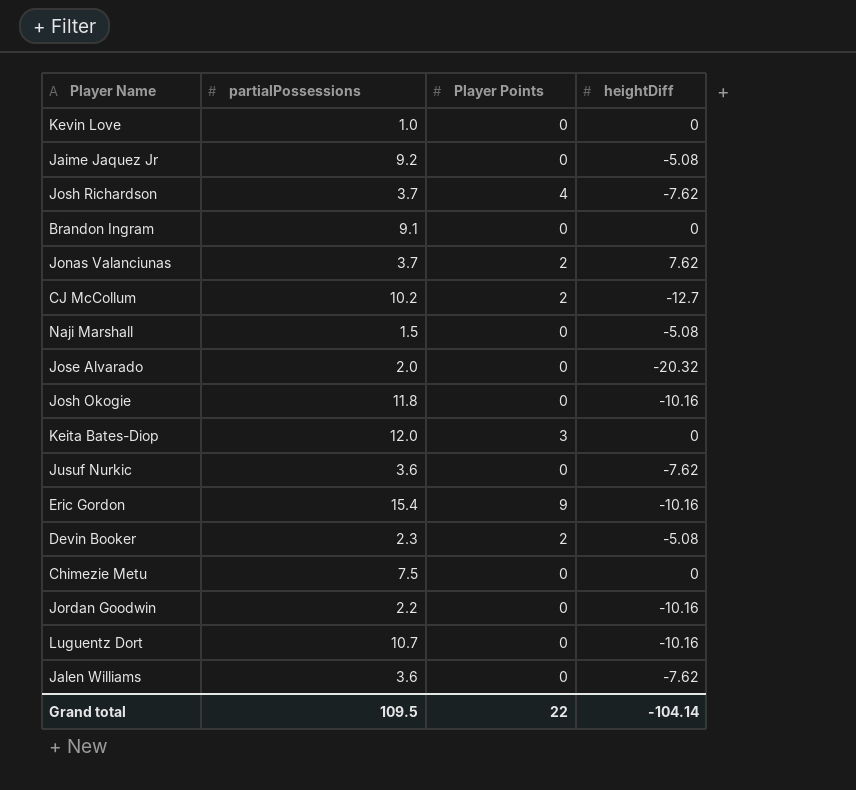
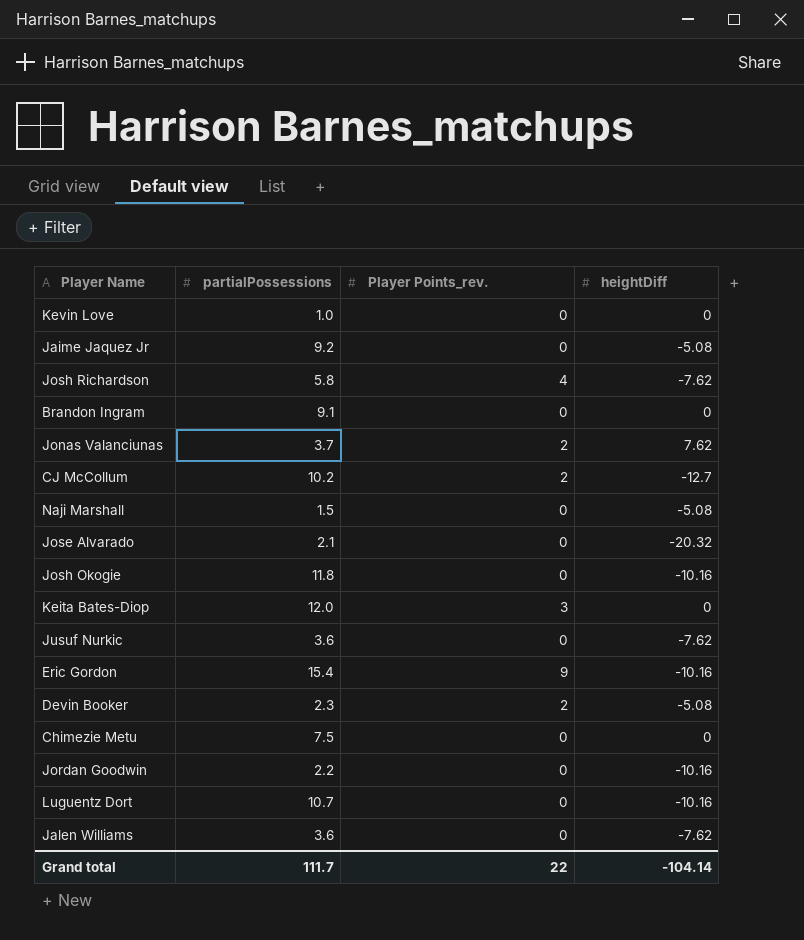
column name: Player Points -> Player Points_rev.
Josh Richardson | partialPossessions: 3.7 -> 5.8
Jose Alvarado | partialPossessions: 2.0 -> 2.1
Grand total | partialPossessions: 109.5 -> 111.7

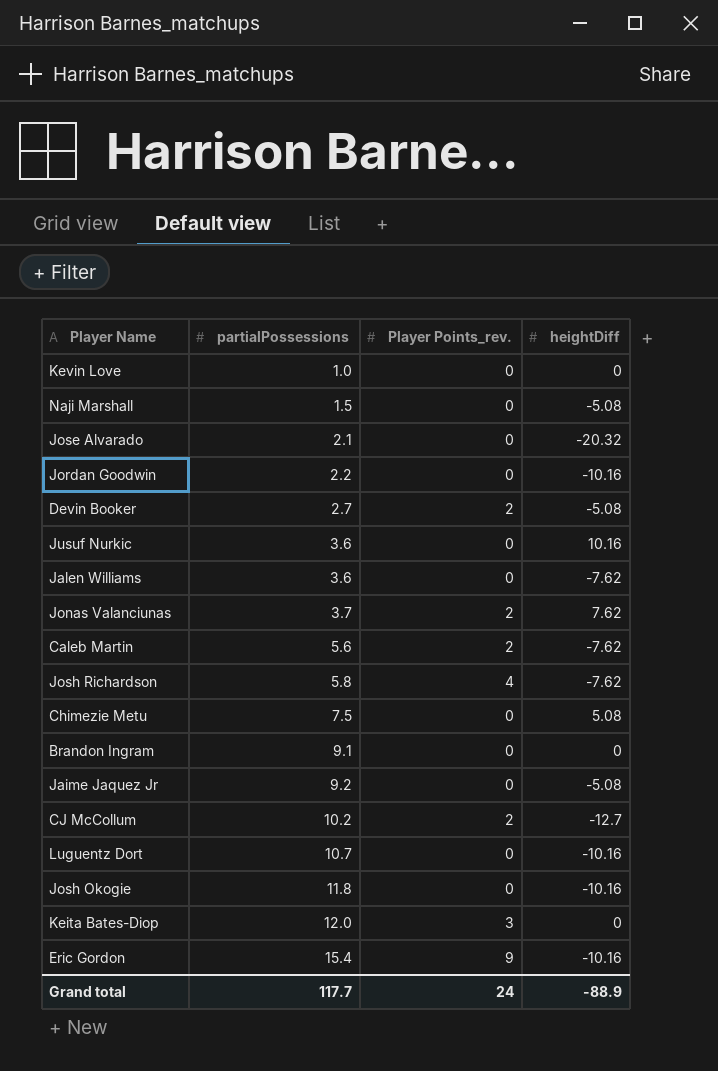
row order: none -> partialPossessions ascending
Devin Booker | partialPossessions: 2.3 -> 2.7
Jusuf Nurkic | heightDiff: -7.62 -> 10.16
row Caleb Martin: none -> 5.6 | 2 | -7.62
Chimezie Metu | heightDiff: 0 -> 5.08
Grand total | partialPossessions: 111.7 -> 117.7
Grand total | Player Points_rev.: 22 -> 24
Grand total | heightDiff: -104.14 -> -88.9

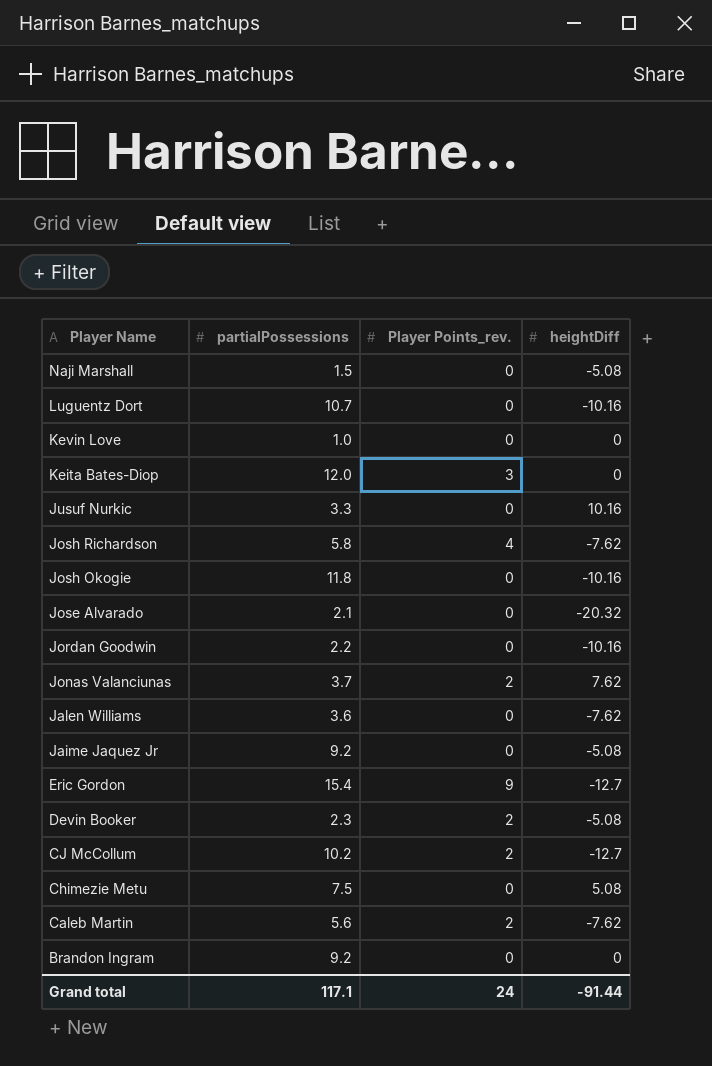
row order: partialPossessions ascending -> Player Name descending
Jusuf Nurkic | partialPossessions: 3.6 -> 3.3
Eric Gordon | heightDiff: -10.16 -> -12.7
Devin Booker | partialPossessions: 2.7 -> 2.3
Brandon Ingram | partialPossessions: 9.1 -> 9.2
Grand total | partialPossessions: 117.7 -> 117.1
Grand total | heightDiff: -88.9 -> -91.44

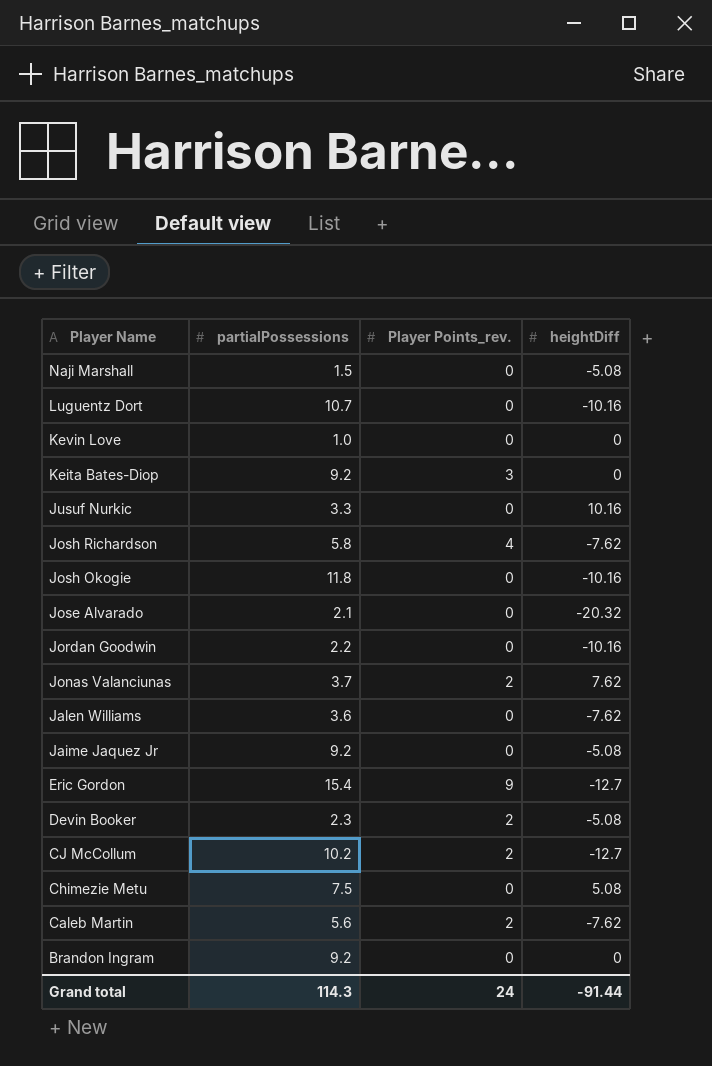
Keita Bates-Diop | partialPossessions: 12.0 -> 9.2
Grand total | partialPossessions: 117.1 -> 114.3

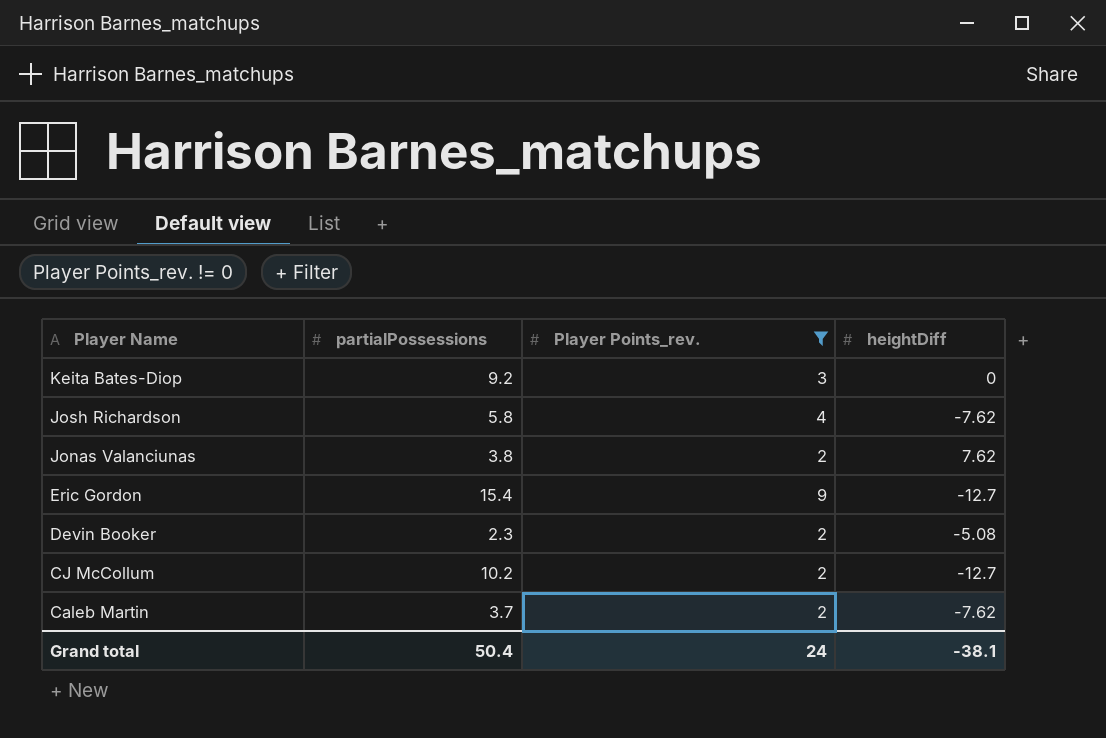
filter: none -> Player Points_rev. != 0
Jonas Valanciunas | partialPossessions: 3.7 -> 3.8
Caleb Martin | partialPossessions: 5.6 -> 3.7
Grand total | partialPossessions: 114.3 -> 50.4
Grand total | heightDiff: -91.44 -> -38.1

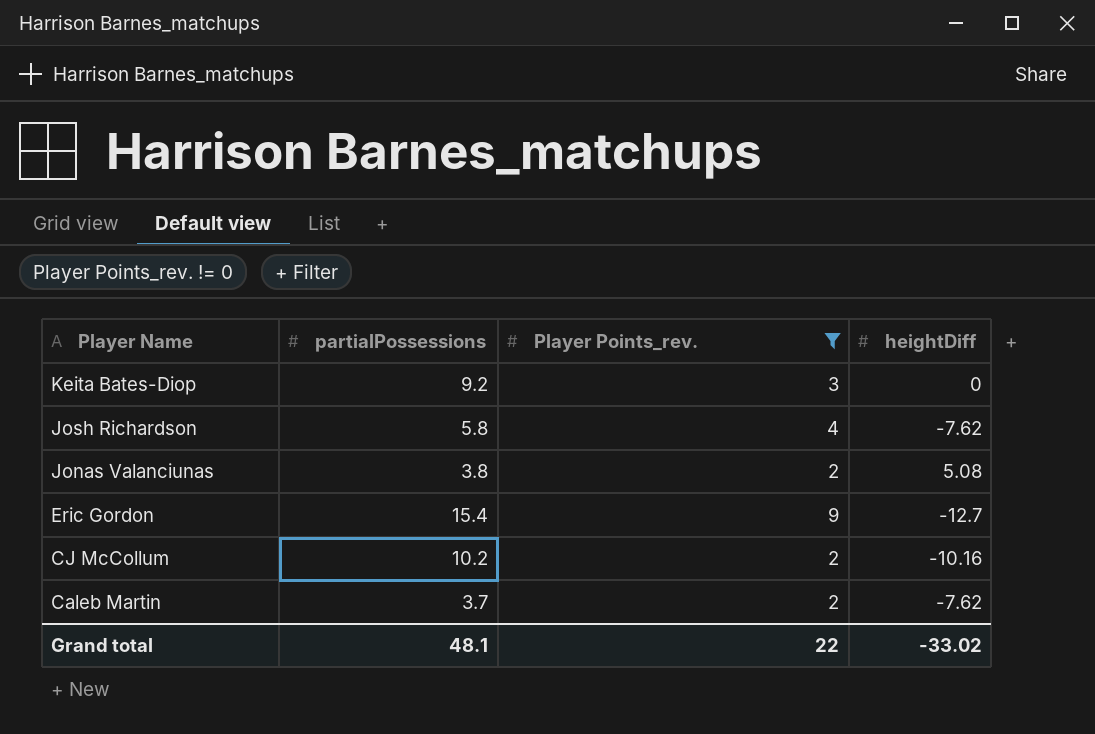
row Devin Booker: 2.3 | 2 | -5.08 -> none
Jonas Valanciunas | heightDiff: 7.62 -> 5.08
CJ McCollum | heightDiff: -12.7 -> -10.16
Grand total | partialPossessions: 50.4 -> 48.1
Grand total | Player Points_rev.: 24 -> 22
Grand total | heightDiff: -38.1 -> -33.02

